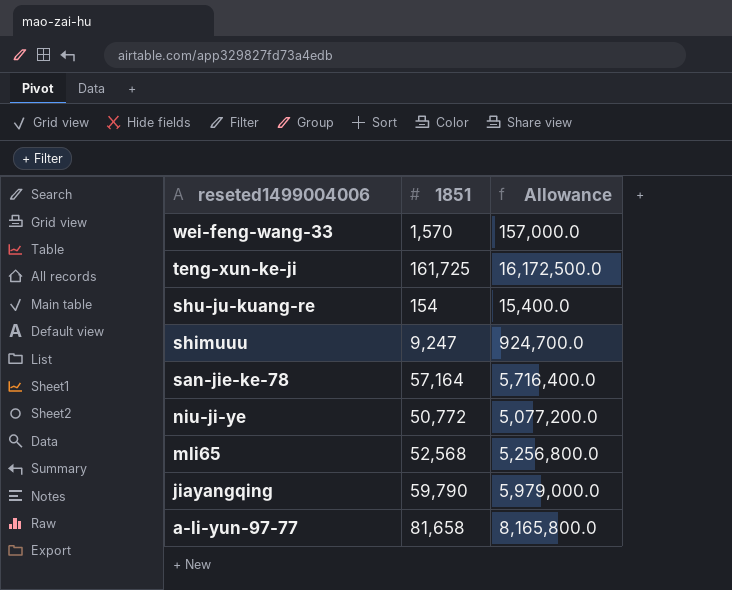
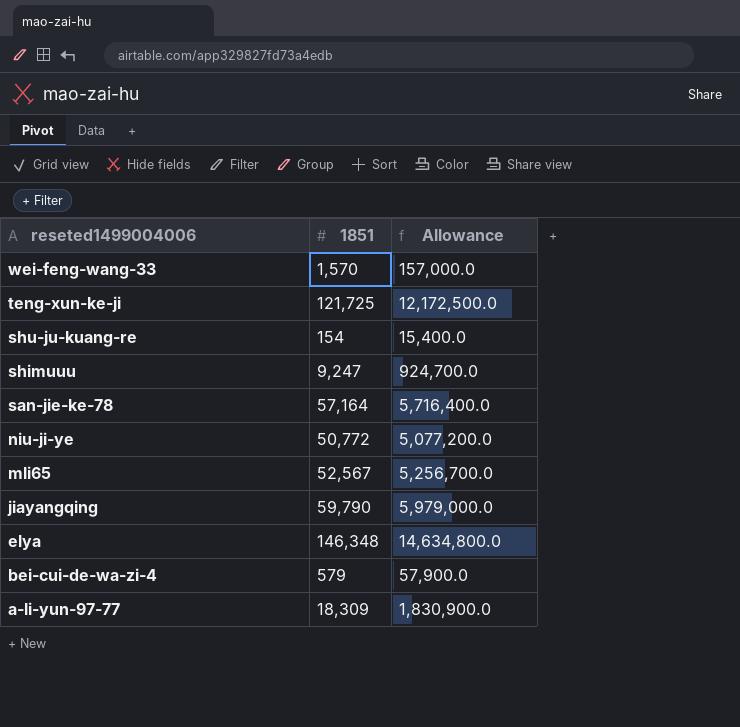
teng-xun-ke-ji | 1851: 161,725 -> 121,725
teng-xun-ke-ji | Allowance: 16,172,500.0 -> 12,172,500.0
mli65 | 1851: 52,568 -> 52,567
mli65 | Allowance: 5,256,800.0 -> 5,256,700.0
row elya: none -> 146,348 | 14,634,800.0
row bei-cui-de-wa-zi-4: none -> 579 | 57,900.0
a-li-yun-97-77 | 1851: 81,658 -> 18,309
a-li-yun-97-77 | Allowance: 8,165,800.0 -> 1,830,900.0

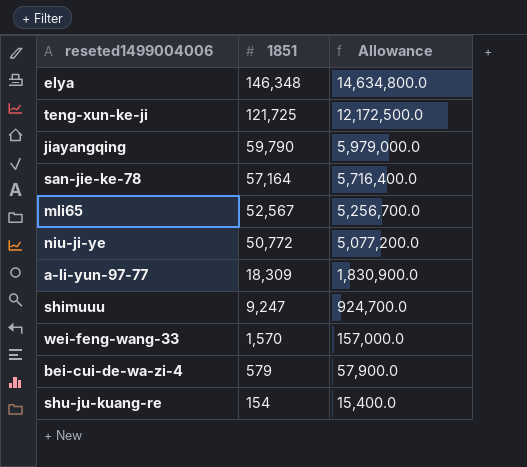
row order: reseted1499004006 descending -> 1851 descending

